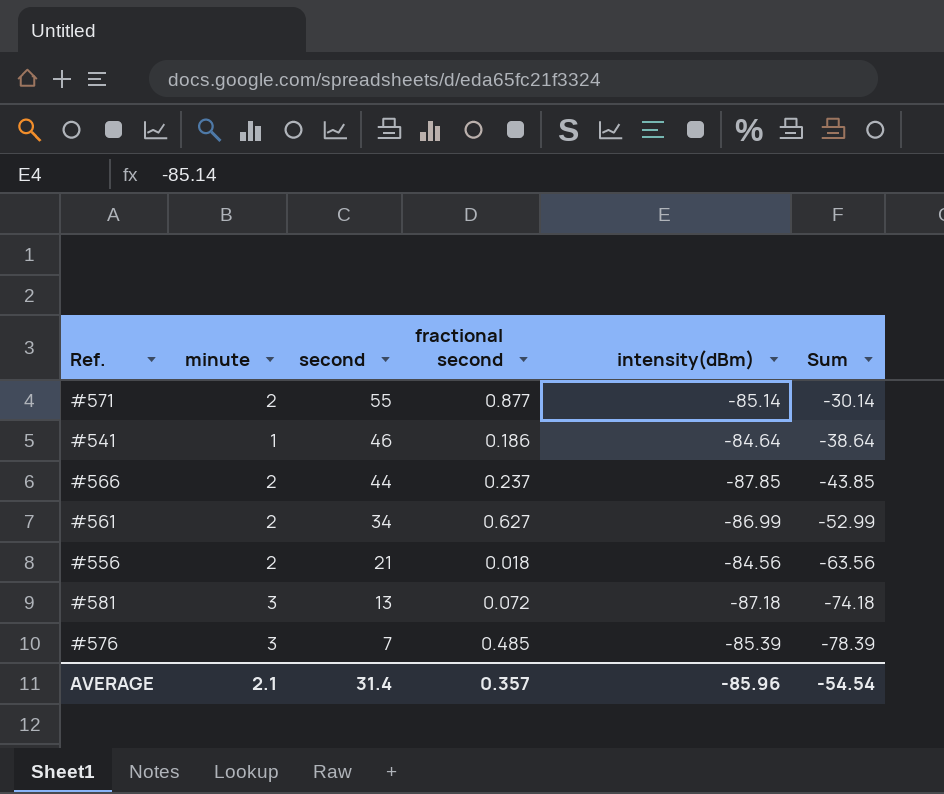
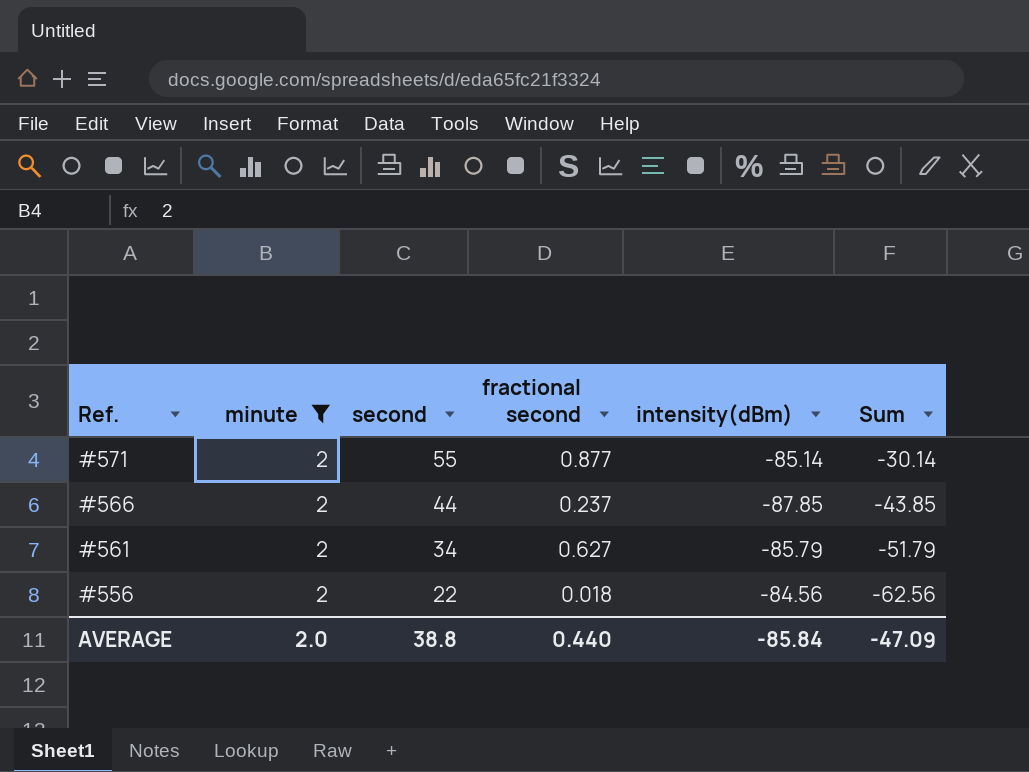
filter: none -> minute = 2
#561 | intensity(dBm): -86.99 -> -85.79
#561 | Sum: -52.99 -> -51.79
#556 | second: 21 -> 22
#556 | Sum: -63.56 -> -62.56
AVERAGE | minute: 2.1 -> 2.0
AVERAGE | second: 31.4 -> 38.8
AVERAGE | fractional second: 0.357 -> 0.440
AVERAGE | intensity(dBm): -85.96 -> -85.84
AVERAGE | Sum: -54.54 -> -47.09

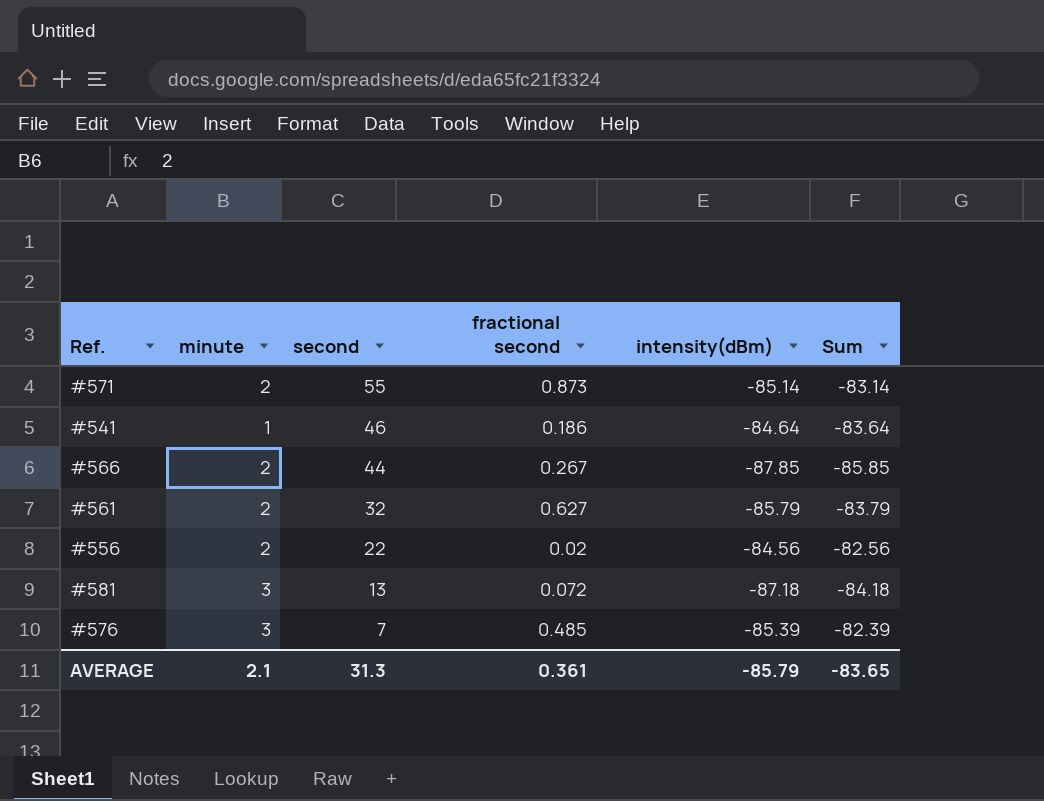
filter: minute = 2 -> none
column Sum | formula: [second] + [intensity(dBm)] -> [minute] + [intensity(dBm)]
#571 | fractional second: 0.877 -> 0.873
#566 | fractional second: 0.237 -> 0.267
#561 | second: 34 -> 32
#556 | fractional second: 0.018 -> 0.02
AVERAGE | minute: 2.0 -> 2.1
AVERAGE | second: 38.8 -> 31.3
AVERAGE | fractional second: 0.440 -> 0.361
AVERAGE | intensity(dBm): -85.84 -> -85.79
AVERAGE | Sum: -47.09 -> -83.65

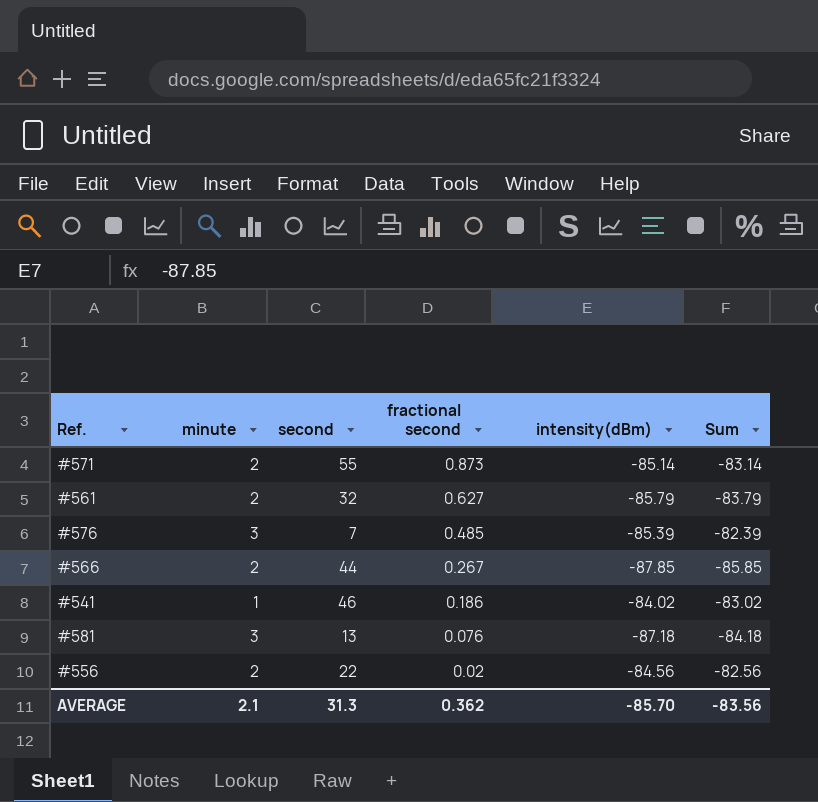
row order: second descending -> fractional second descending
#541 | intensity(dBm): -84.64 -> -84.02
#541 | Sum: -83.64 -> -83.02
#581 | fractional second: 0.072 -> 0.076
AVERAGE | fractional second: 0.361 -> 0.362
AVERAGE | intensity(dBm): -85.79 -> -85.70
AVERAGE | Sum: -83.65 -> -83.56

